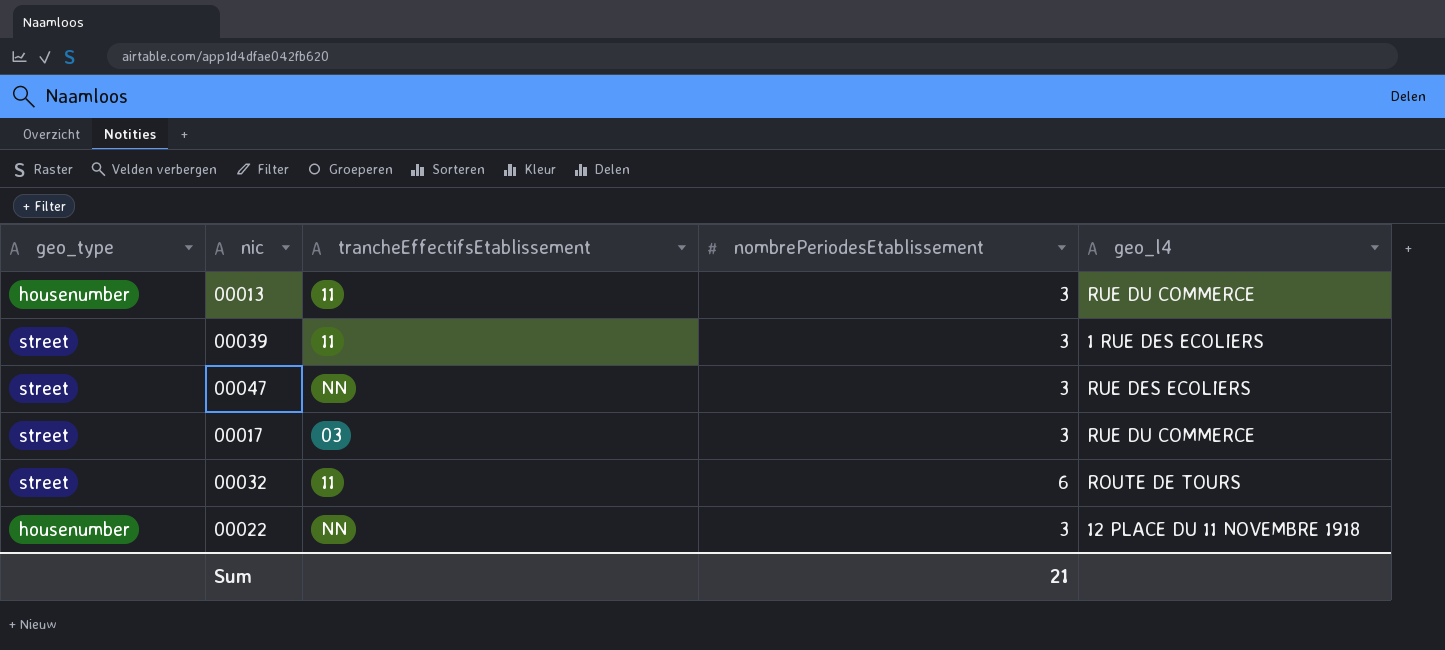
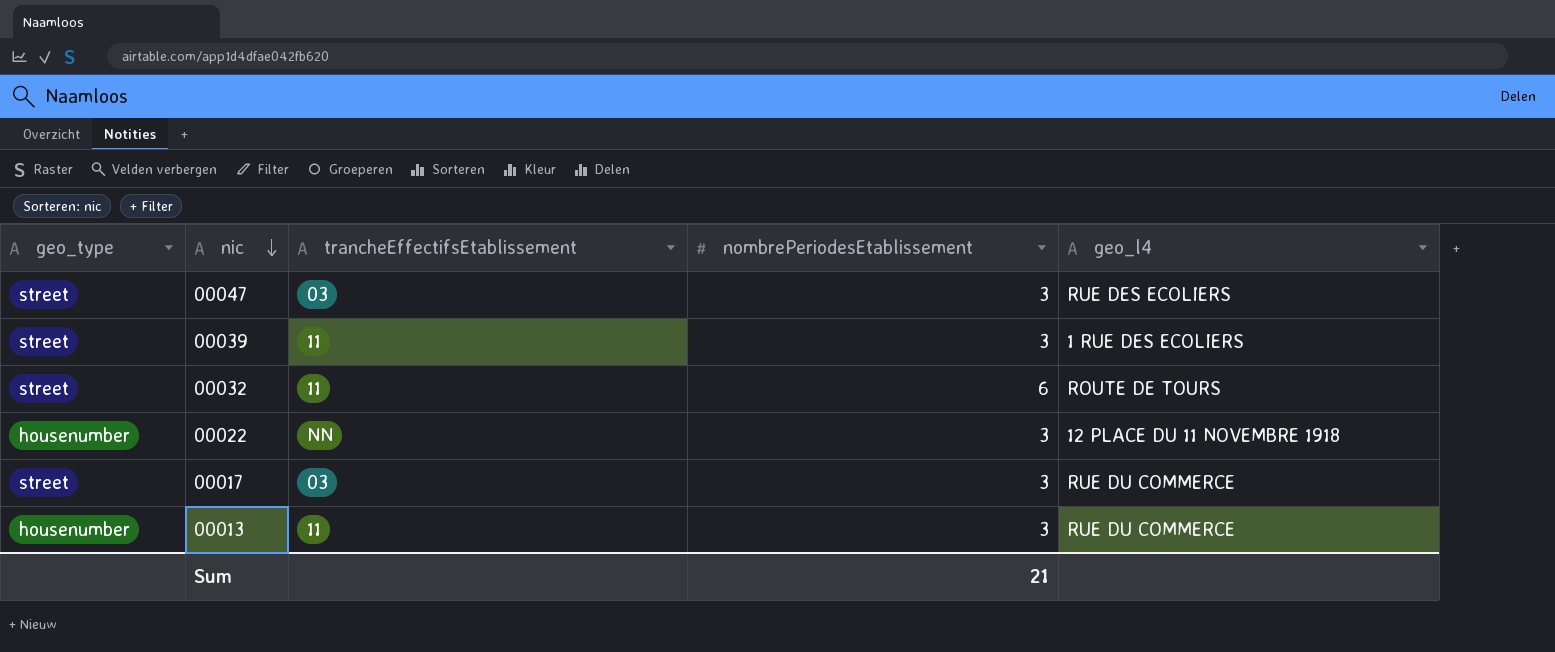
row order: none -> nic descending
00047 | trancheEffectifsEtablissement: NN -> 03

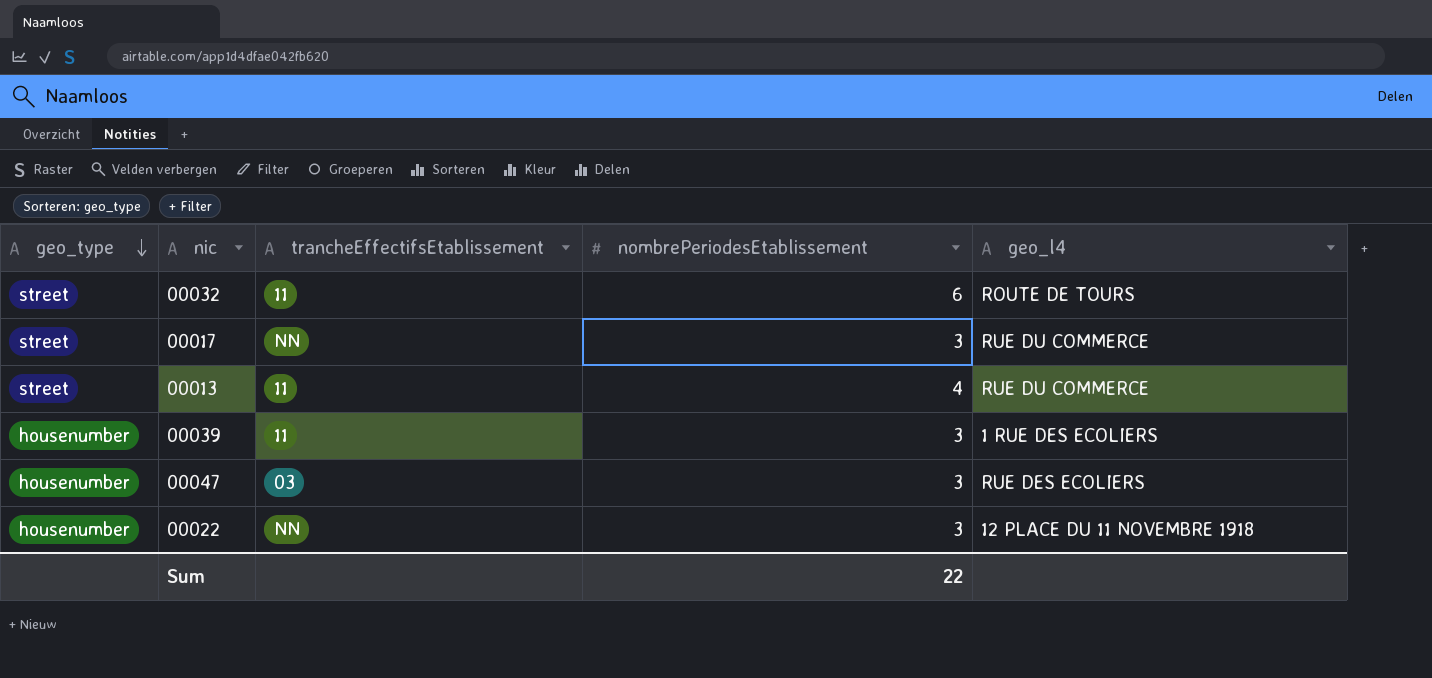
row order: nic descending -> geo_type descending
00017 | trancheEffectifsEtablissement: 03 -> NN
00013 | geo_type: housenumber -> street
00013 | nombrePeriodesEtablissement: 3 -> 4
00039 | geo_type: street -> housenumber
00047 | geo_type: street -> housenumber
Sum | nombrePeriodesEtablissement: 21 -> 22

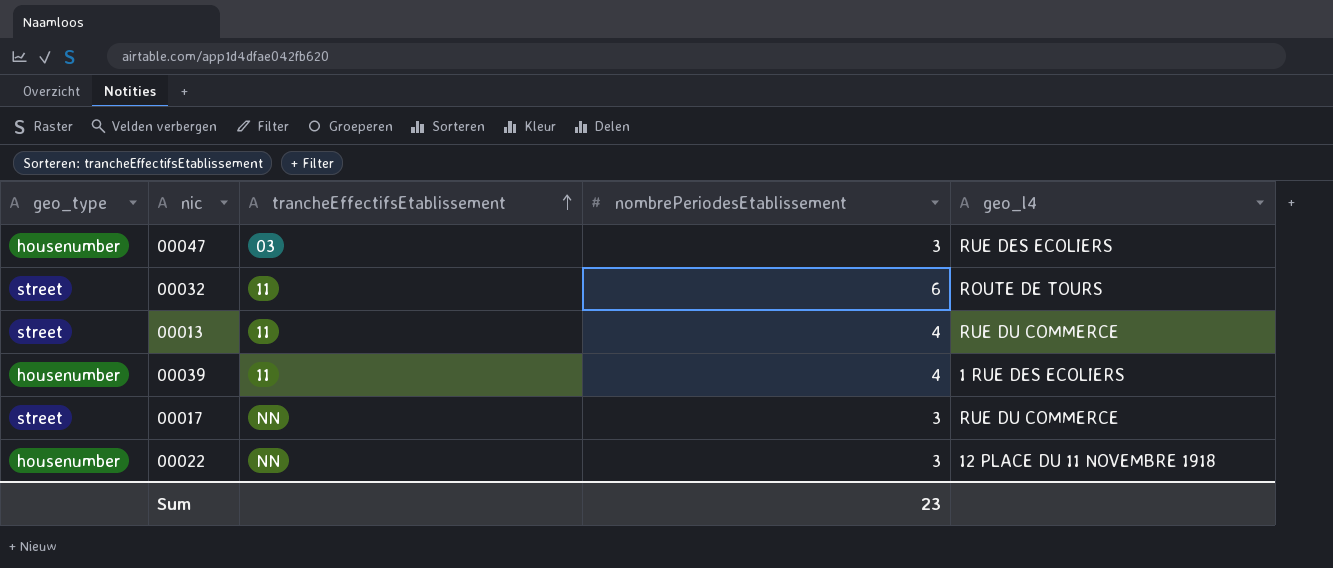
row order: geo_type descending -> trancheEffectifsEtablissement ascending
00039 | nombrePeriodesEtablissement: 3 -> 4
Sum | nombrePeriodesEtablissement: 22 -> 23

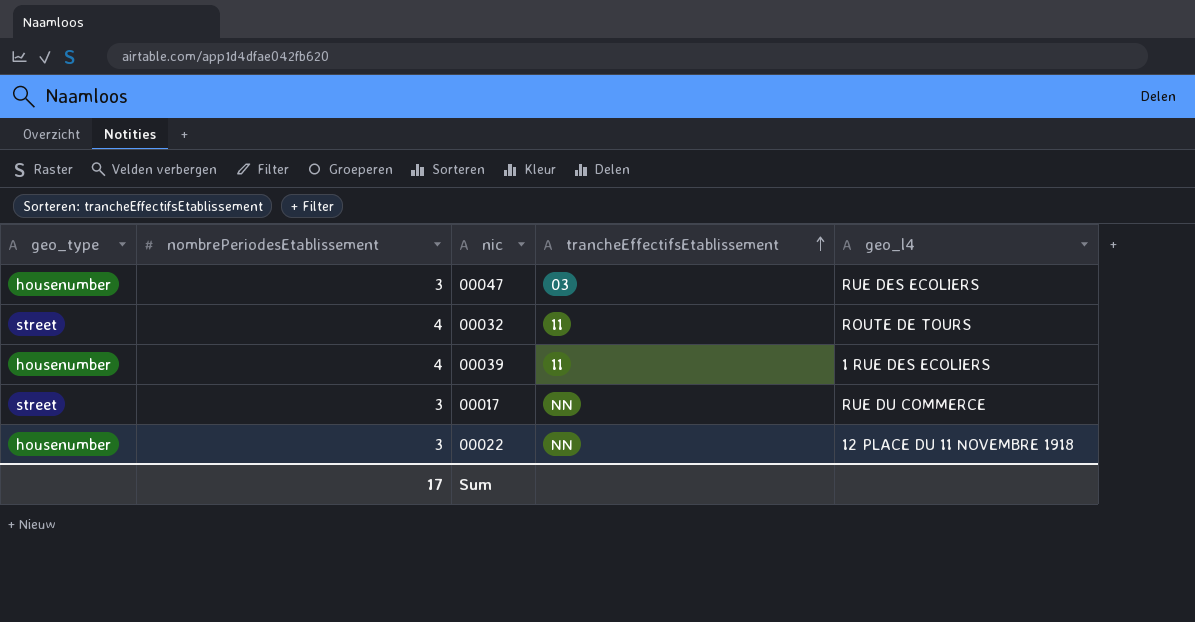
column nombrePeriodesEtablissement | position: 4 -> 2
row 00013: street | 11 | 4 | RUE DU COMMERCE -> none
00032 | nombrePeriodesEtablissement: 6 -> 4
Sum | nombrePeriodesEtablissement: 23 -> 17

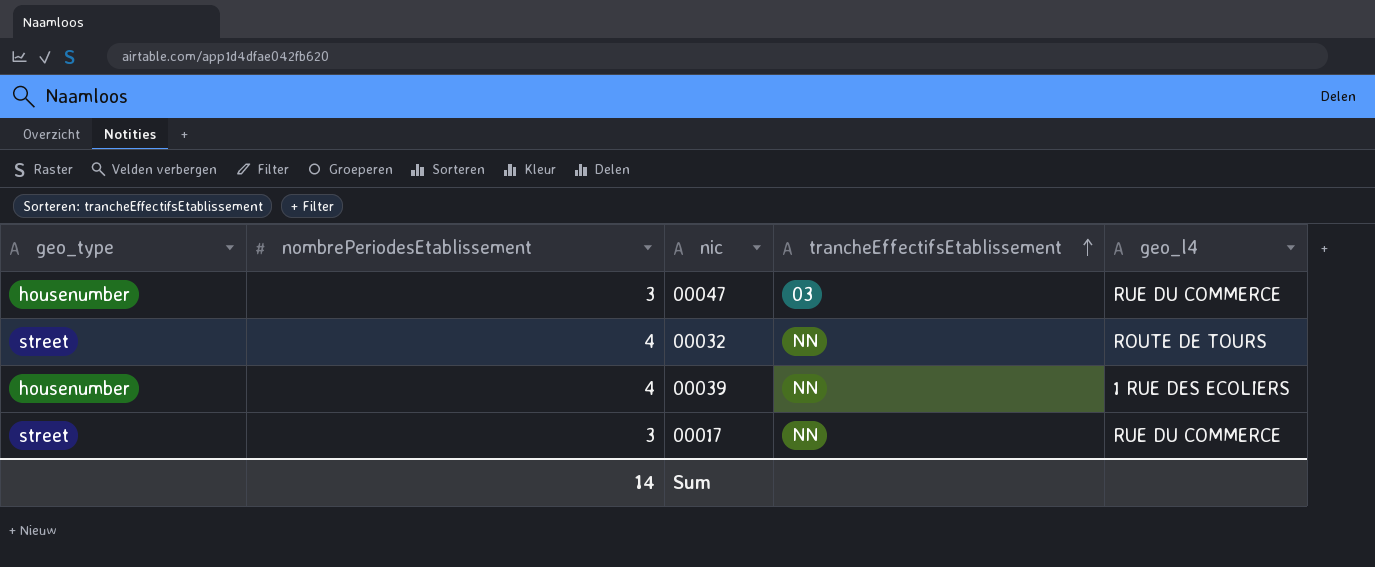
row 00022: housenumber | 3 | NN | 12 PLACE DU 11 NOVEMBRE 1918 -> none
00047 | geo_l4: RUE DES ECOLIERS -> RUE DU COMMERCE
00032 | trancheEffectifsEtablissement: 11 -> NN
00039 | trancheEffectifsEtablissement: 11 -> NN
Sum | nombrePeriodesEtablissement: 17 -> 14

